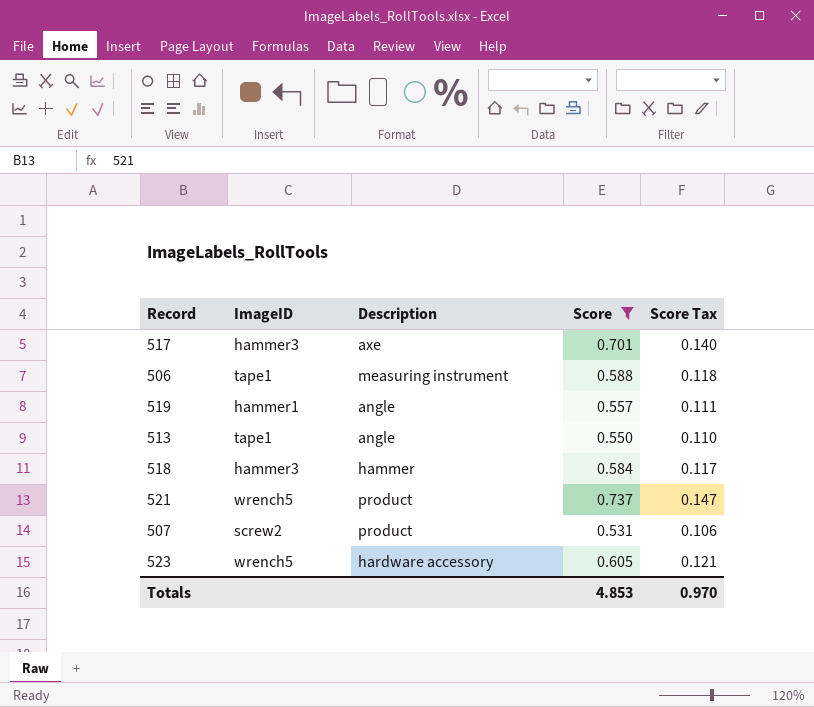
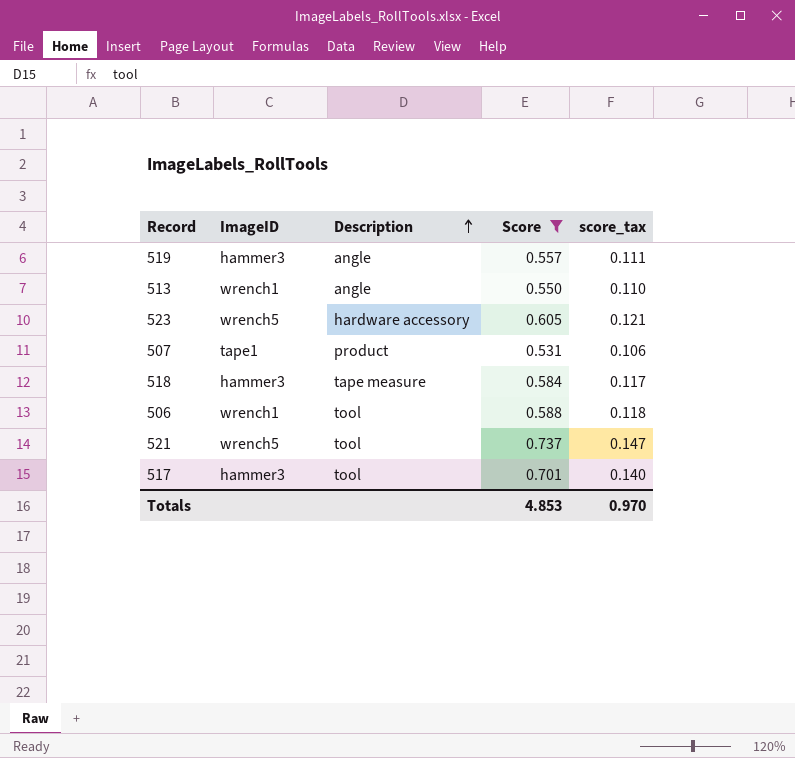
row order: none -> Description ascending
column name: Score Tax -> score_tax
519 | ImageID: hammer1 -> hammer3
513 | ImageID: tape1 -> wrench1
507 | ImageID: screw2 -> tape1
518 | Description: hammer -> tape measure
506 | ImageID: tape1 -> wrench1
506 | Description: measuring instrument -> tool
521 | Description: product -> tool
517 | Description: axe -> tool

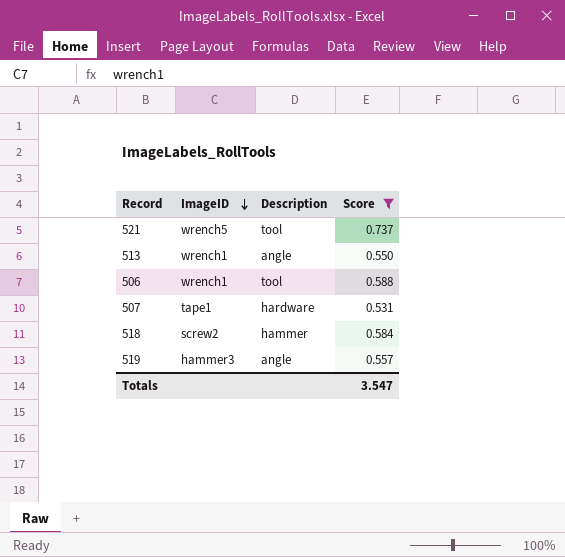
row order: Description ascending -> ImageID descending
column score_tax | formula: [Score] * 0.2 -> none
row 523: wrench5 | hardware accessory | 0.605 | 0.121 -> none
row 517: hammer3 | tool | 0.701 | 0.140 -> none
507 | Description: product -> hardware
518 | ImageID: hammer3 -> screw2
518 | Description: tape measure -> hammer
Totals | Score: 4.853 -> 3.547

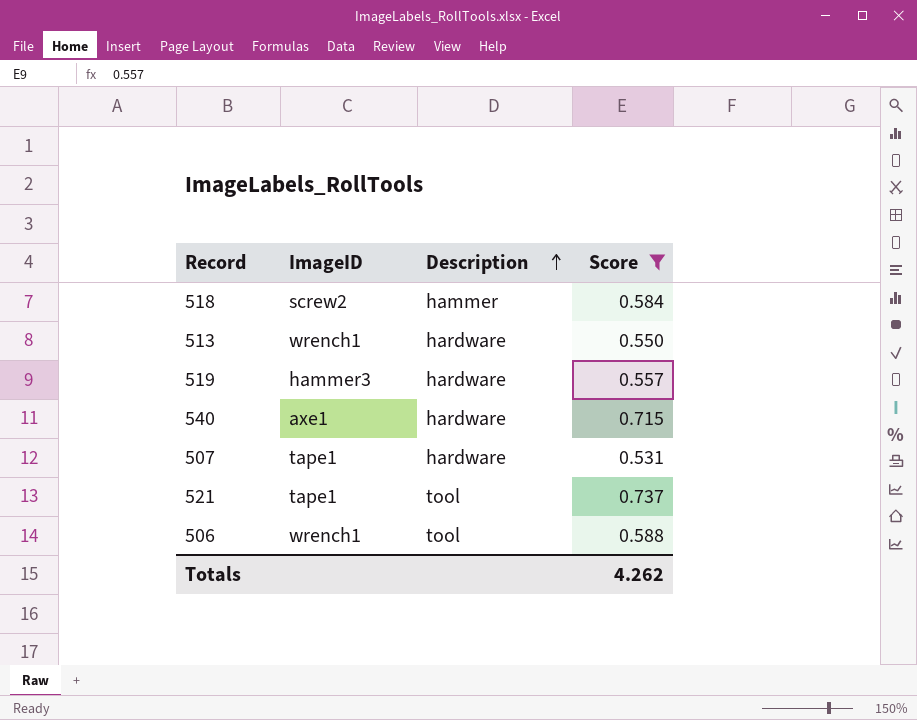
row order: ImageID descending -> Description ascending
513 | Description: angle -> hardware
519 | Description: angle -> hardware
row 540: none -> axe1 | hardware | 0.715
521 | ImageID: wrench5 -> tape1
Totals | Score: 3.547 -> 4.262

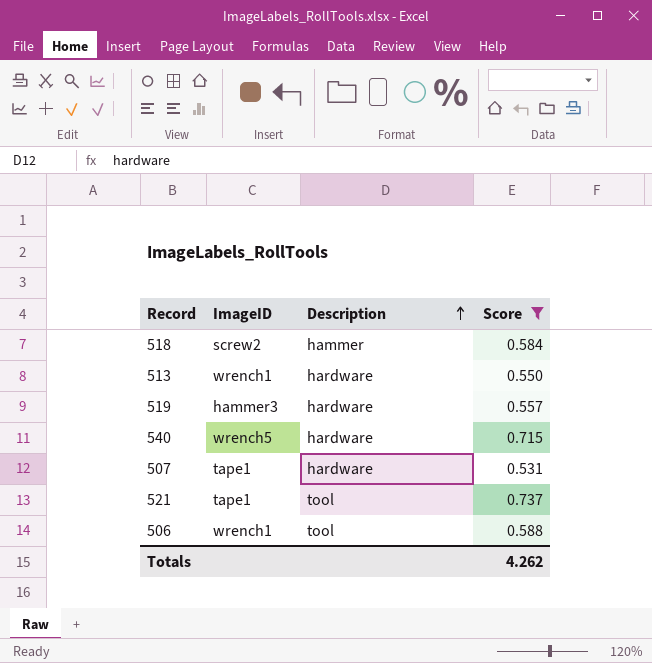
540 | ImageID: axe1 -> wrench5

